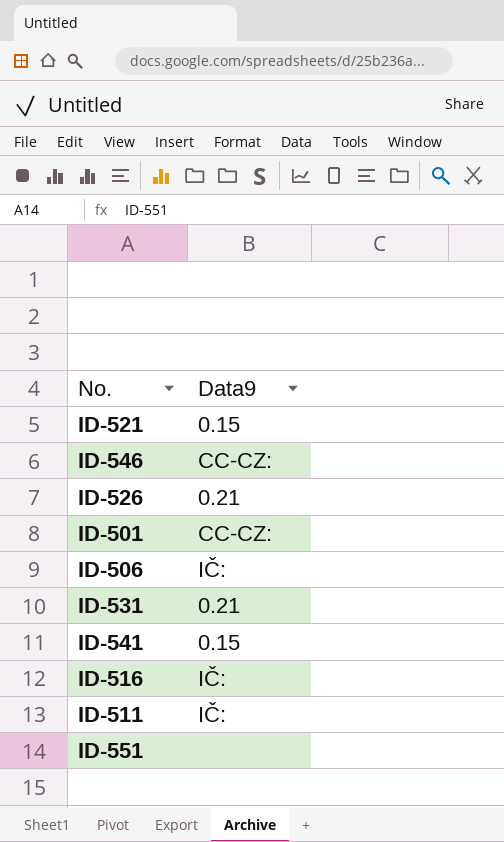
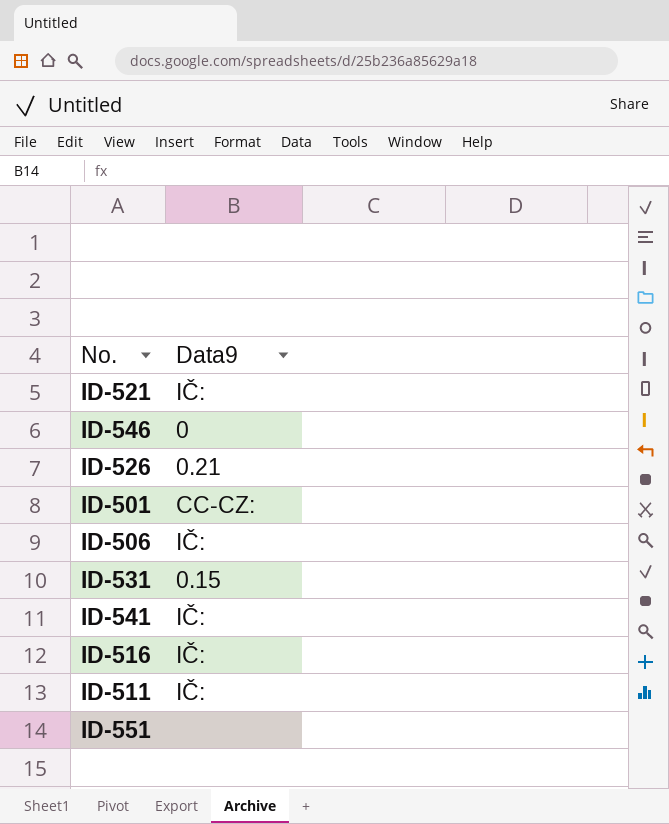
ID-521 | Data9: 0.15 -> IČ:
ID-546 | Data9: CC-CZ: -> 0
ID-531 | Data9: 0.21 -> 0.15
ID-541 | Data9: 0.15 -> IČ:

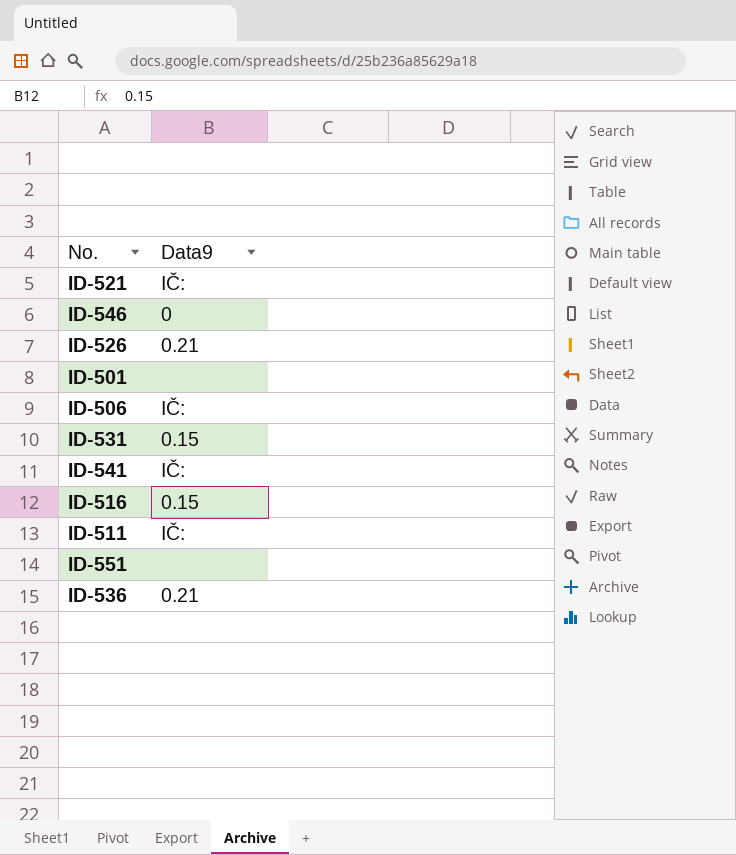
ID-501 | Data9: CC-CZ: -> none
ID-516 | Data9: IČ: -> 0.15
row ID-536: none -> 0.21

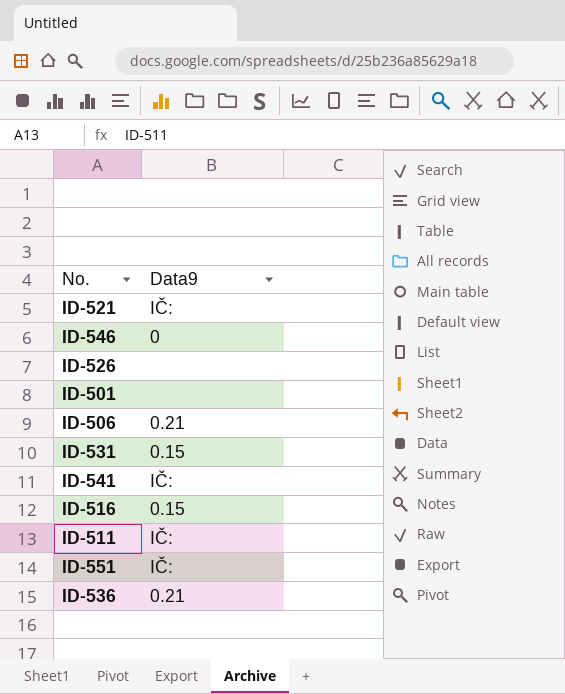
ID-526 | Data9: 0.21 -> none
ID-506 | Data9: IČ: -> 0.21
ID-551 | Data9: none -> IČ:

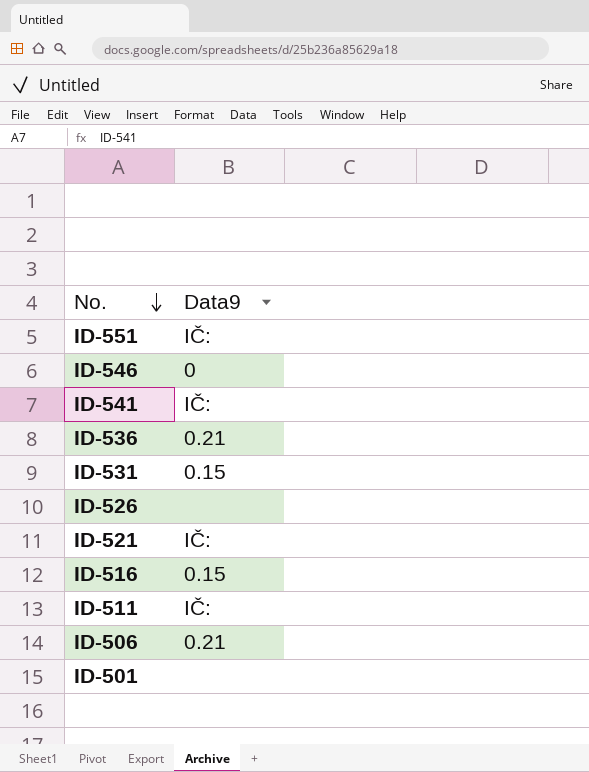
row order: none -> No. descending

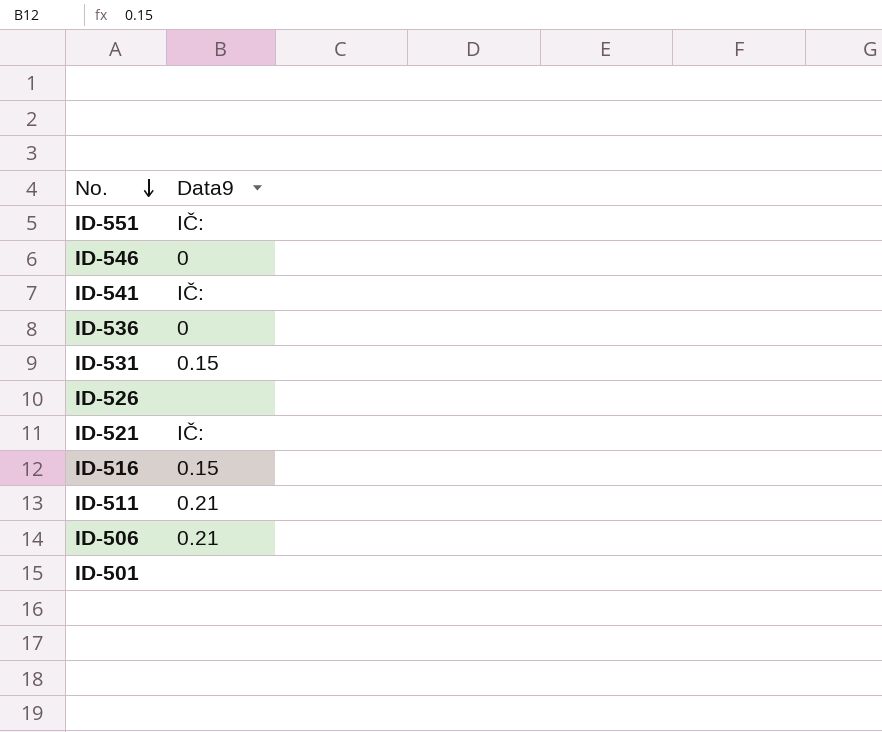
ID-536 | Data9: 0.21 -> 0
ID-511 | Data9: IČ: -> 0.21

